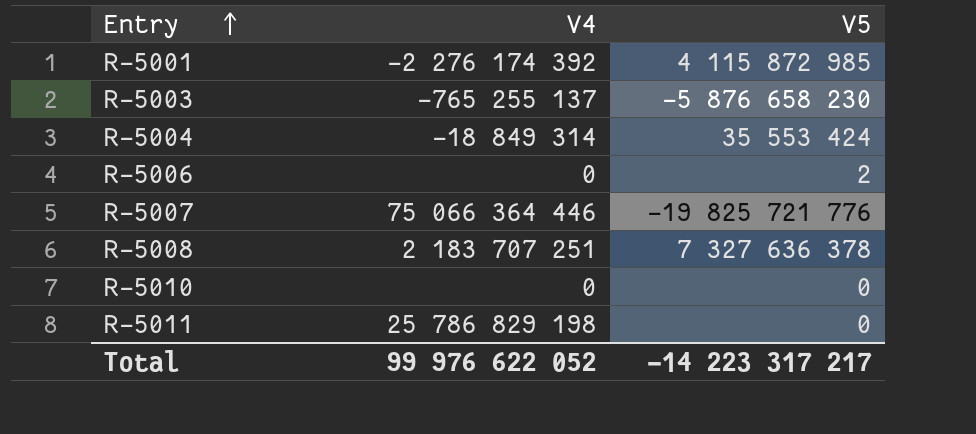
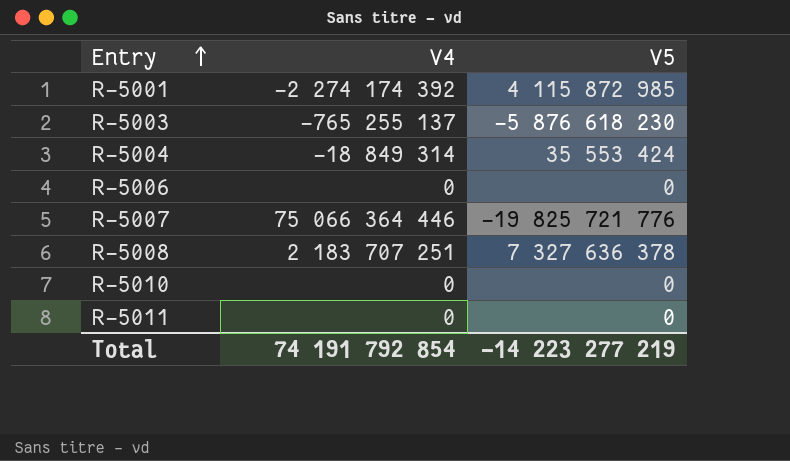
R-5001 | V4: -2 276 174 392 -> -2 274 174 392
R-5003 | V5: -5 876 658 230 -> -5 876 618 230
R-5006 | V5: 2 -> 0
R-5011 | V4: 25 786 829 198 -> 0
Total | V4: 99 976 622 052 -> 74 191 792 854
Total | V5: -14 223 317 217 -> -14 223 277 219

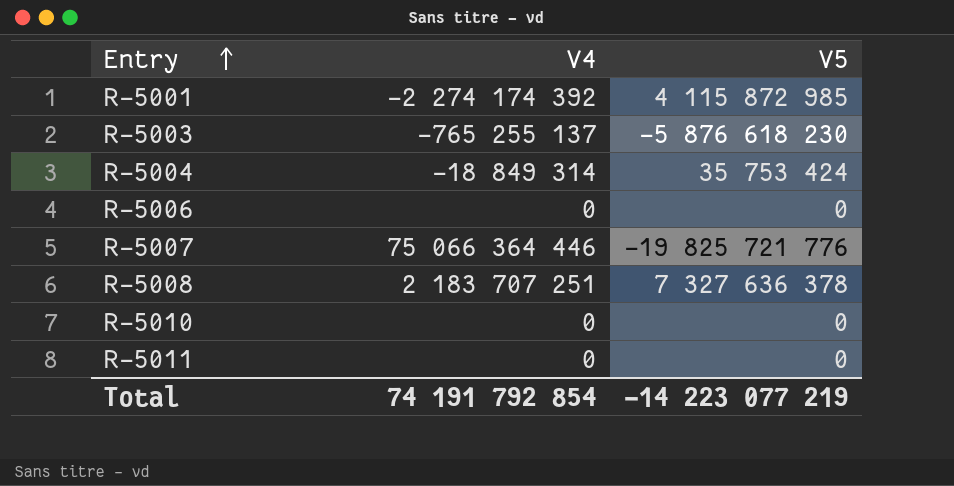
R-5004 | V5: 35 553 424 -> 35 753 424
Total | V5: -14 223 277 219 -> -14 223 077 219

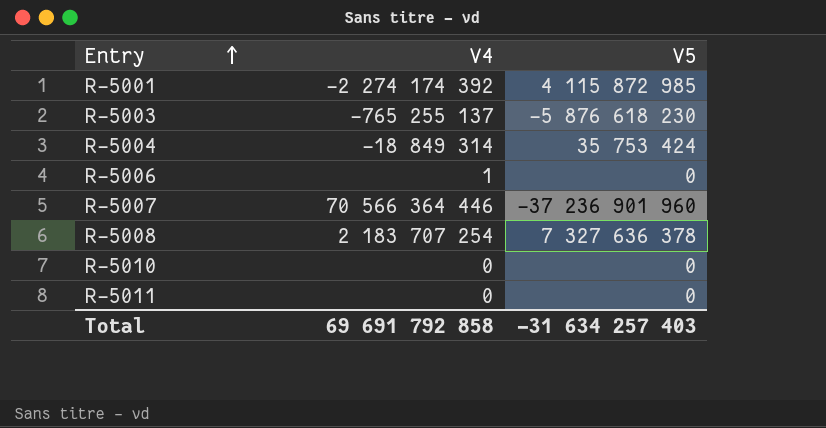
R-5006 | V4: 0 -> 1
R-5007 | V4: 75 066 364 446 -> 70 566 364 446
R-5007 | V5: -19 825 721 776 -> -37 236 901 960
R-5008 | V4: 2 183 707 251 -> 2 183 707 254
Total | V4: 74 191 792 854 -> 69 691 792 858
Total | V5: -14 223 077 219 -> -31 634 257 403

